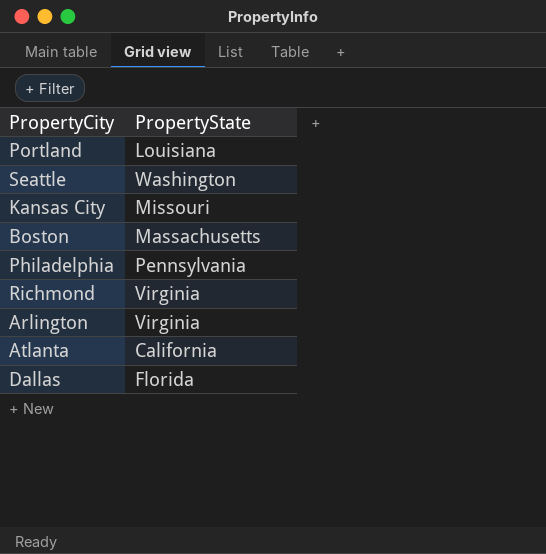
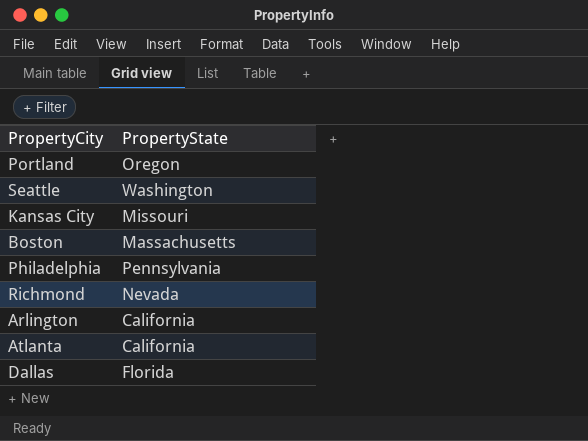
Portland | PropertyState: Louisiana -> Oregon
Richmond | PropertyState: Virginia -> Nevada
Arlington | PropertyState: Virginia -> California

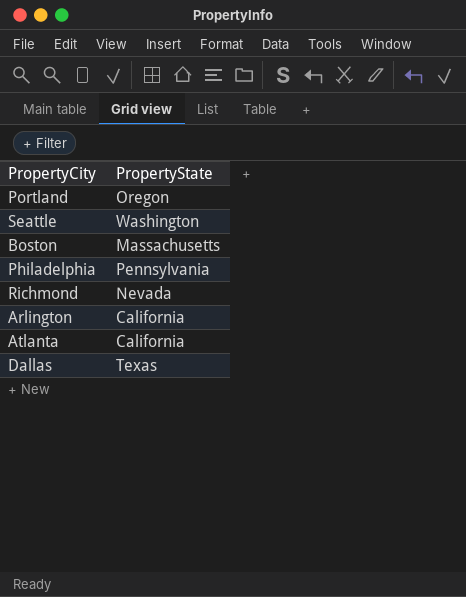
row Kansas City: Missouri -> none
Dallas | PropertyState: Florida -> Texas

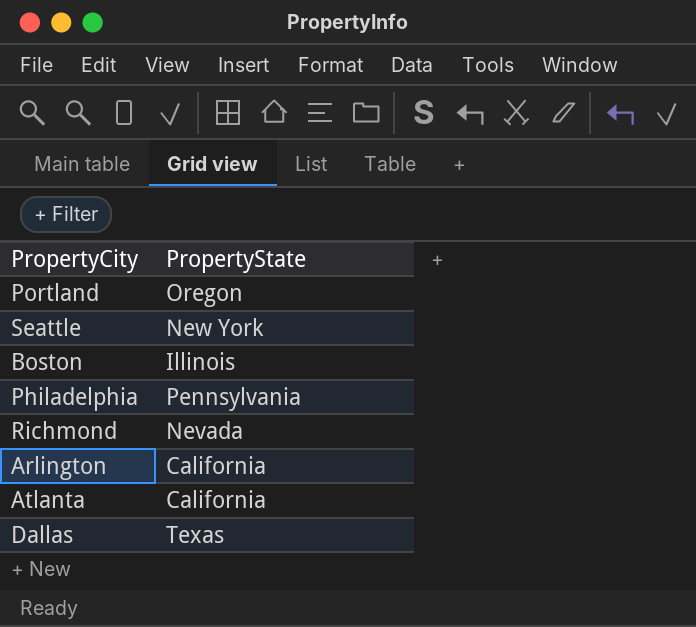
Seattle | PropertyState: Washington -> New York
Boston | PropertyState: Massachusetts -> Illinois

